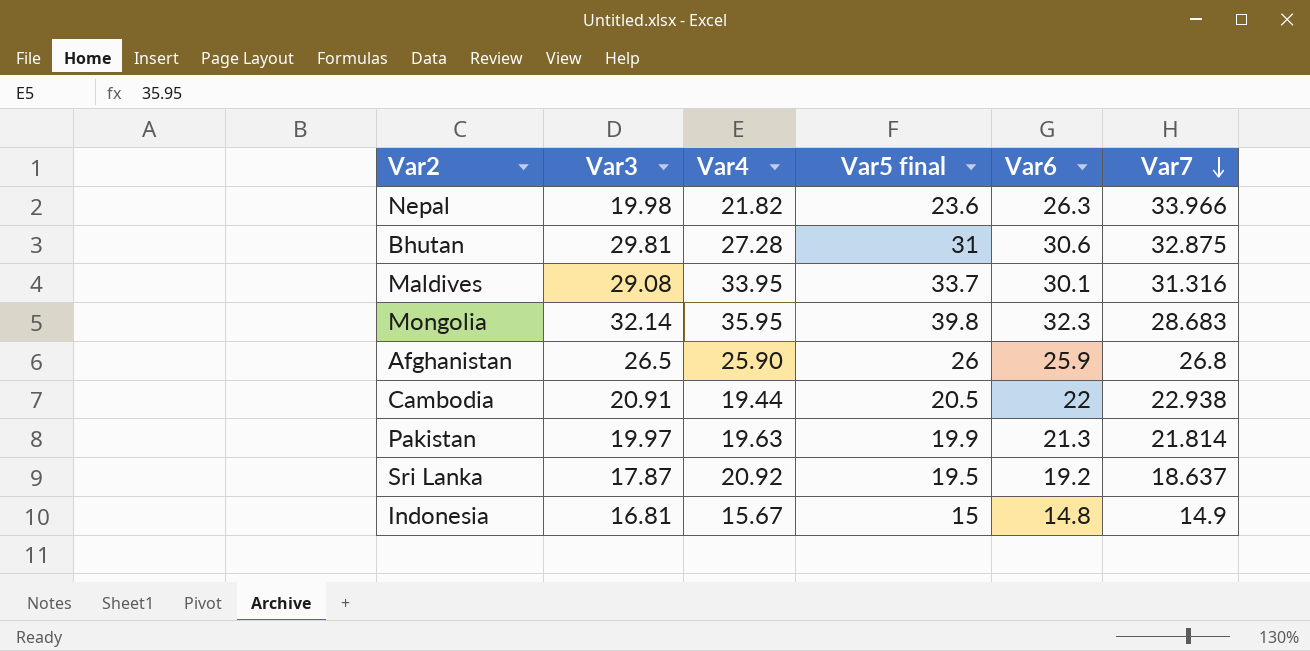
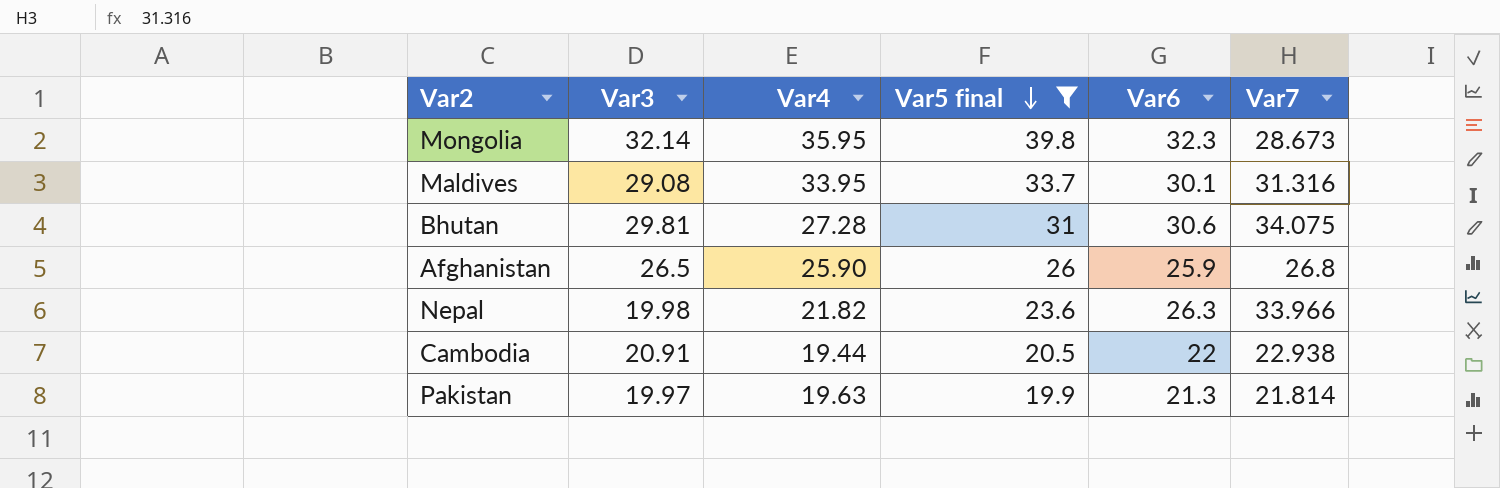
filter: none -> Var5 final >= 19.9
row order: Var7 descending -> Var5 final descending
Mongolia | Var7: 28.683 -> 28.673
Bhutan | Var7: 32.875 -> 34.075

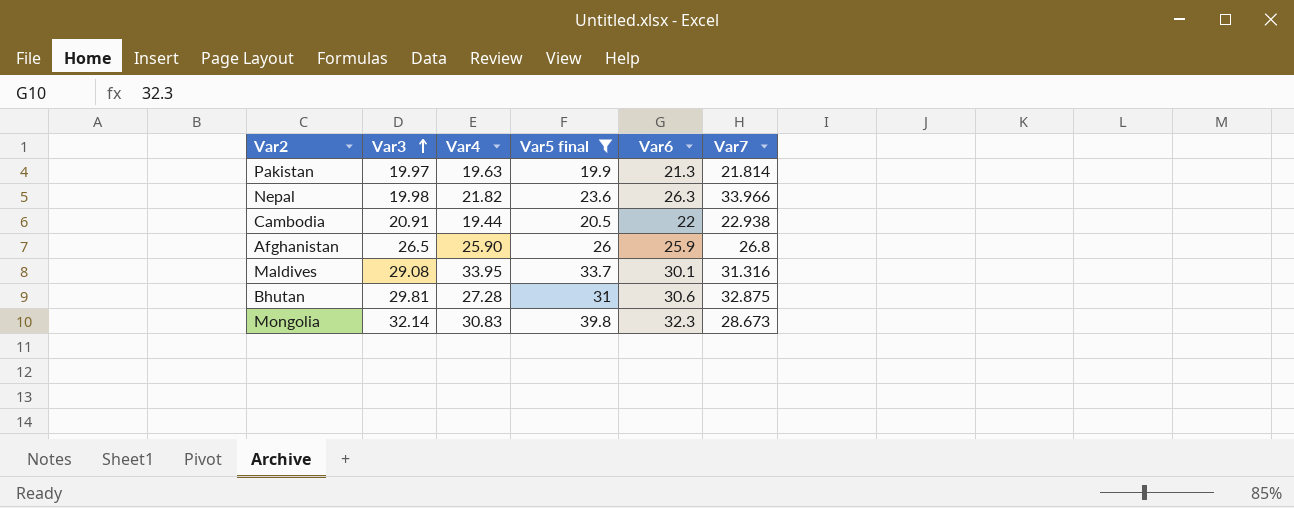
row order: Var5 final descending -> Var3 ascending
Bhutan | Var7: 34.075 -> 32.875
Mongolia | Var4: 35.95 -> 30.83

